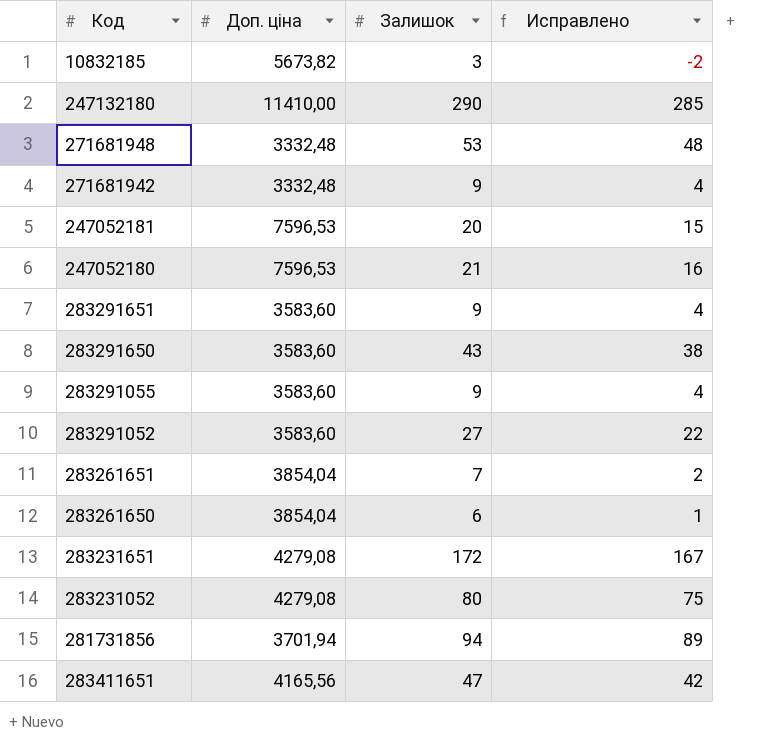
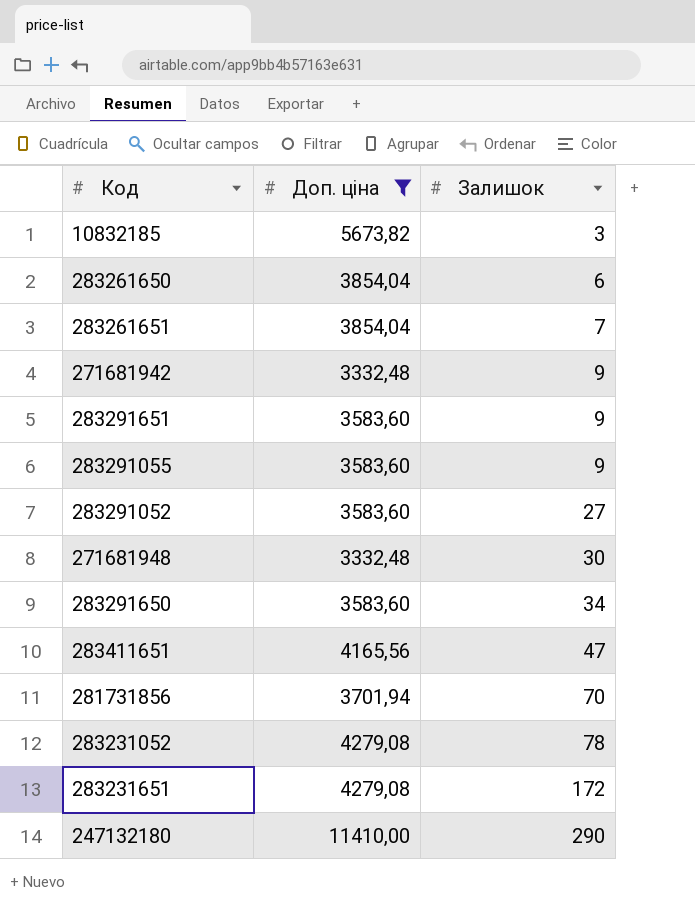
filter: none -> Доп. ціна != 7596,53
row order: none -> Залишок ascending
column Исправлено | formula: [Залишок] - 5 -> none
271681948 | Залишок: 53 -> 30
283291650 | Залишок: 43 -> 34
281731856 | Залишок: 94 -> 70
283231052 | Залишок: 80 -> 78

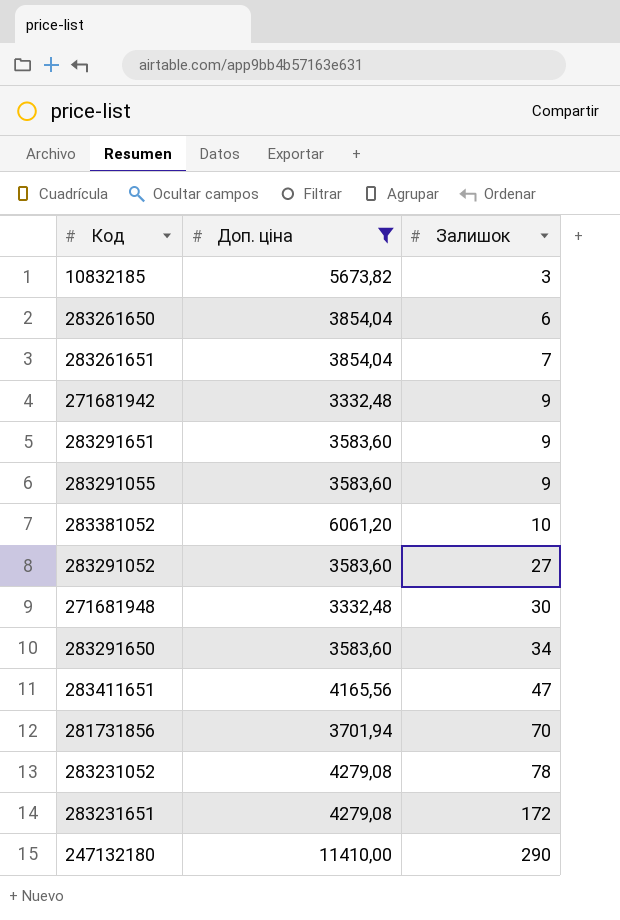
row 283381052: none -> 6061,20 | 10

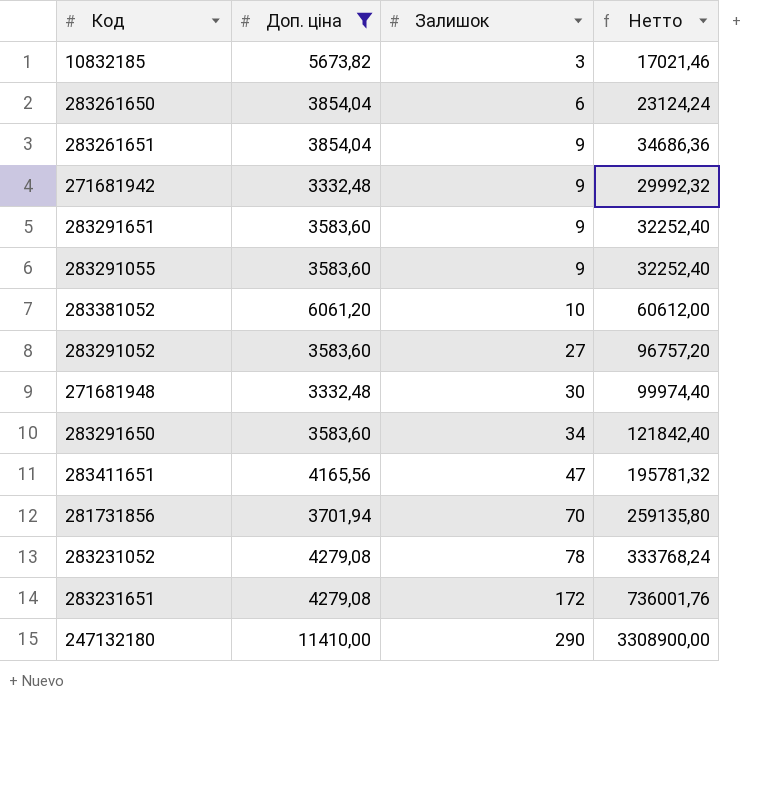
column Нетто | formula: none -> [Доп. ціна] * [Залишок]
283261651 | Залишок: 7 -> 9

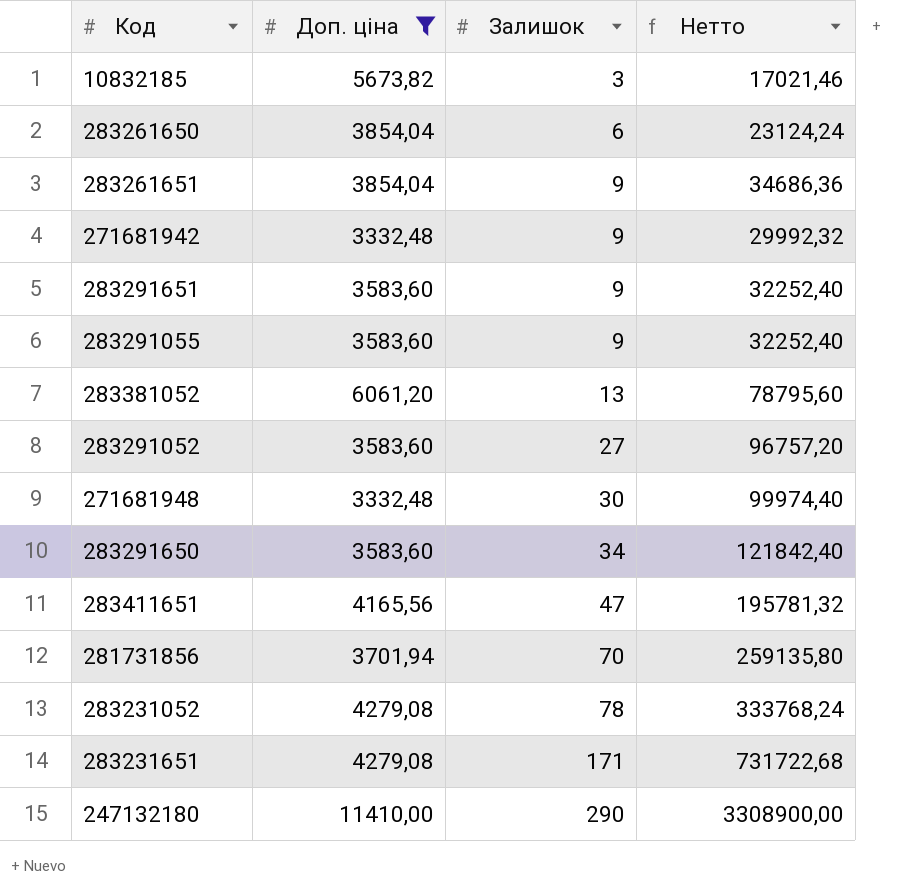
283381052 | Залишок: 10 -> 13
283381052 | Нетто: 60612,00 -> 78795,60
283231651 | Залишок: 172 -> 171
283231651 | Нетто: 736001,76 -> 731722,68

